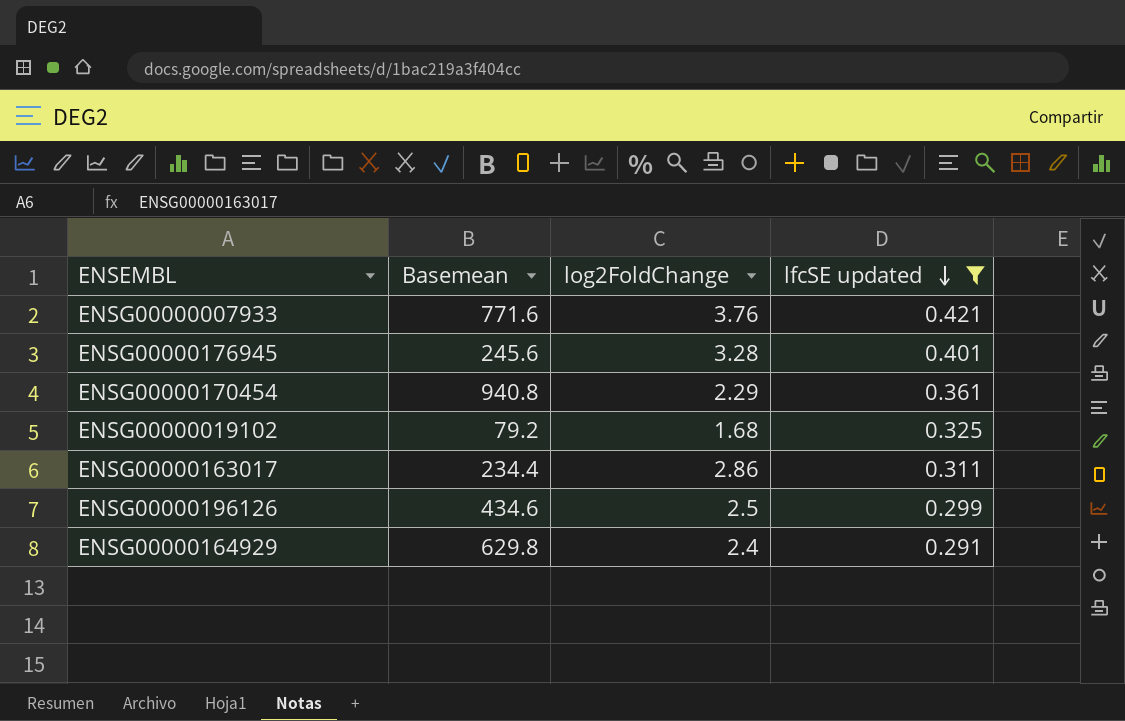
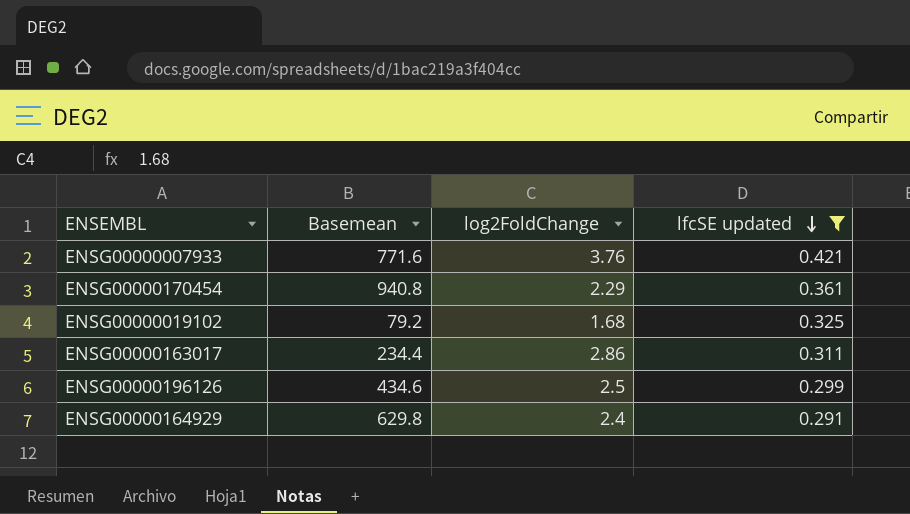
row ENSG00000176945: 245.6 | 3.28 | 0.401 -> none

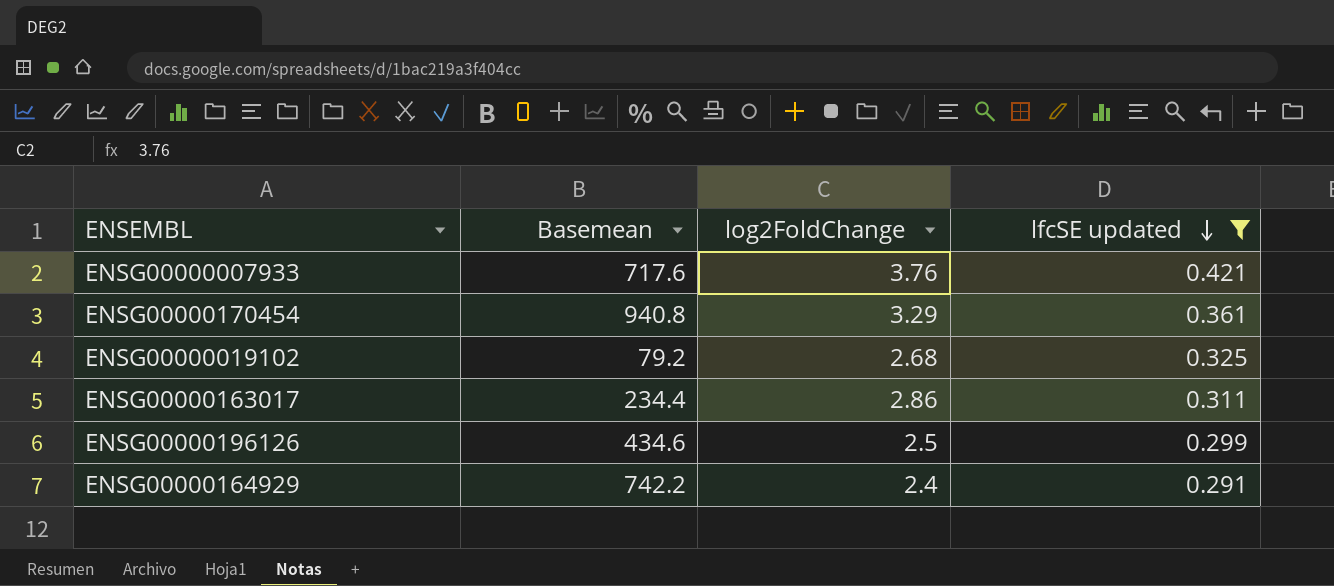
ENSG00000007933 | Basemean: 771.6 -> 717.6
ENSG00000170454 | log2FoldChange: 2.29 -> 3.29
ENSG00000019102 | log2FoldChange: 1.68 -> 2.68
ENSG00000164929 | Basemean: 629.8 -> 742.2

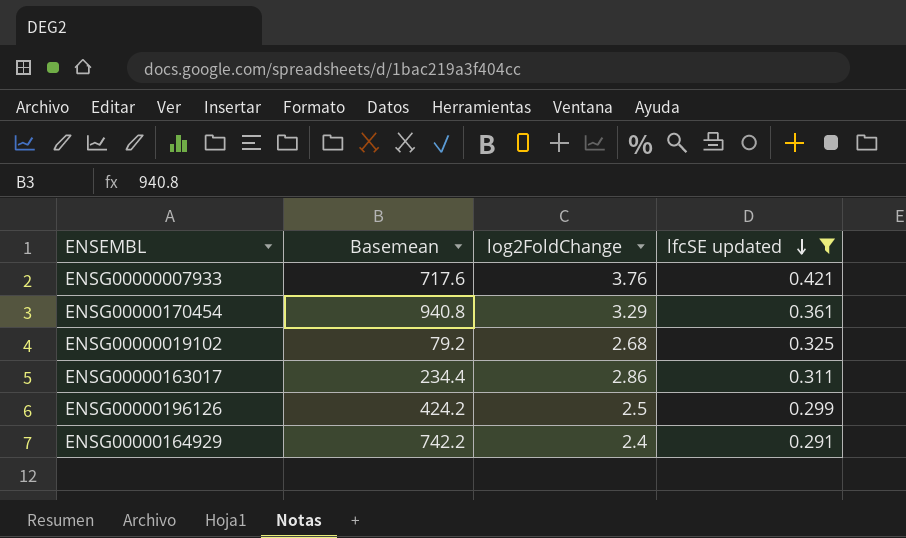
ENSG00000196126 | Basemean: 434.6 -> 424.2

